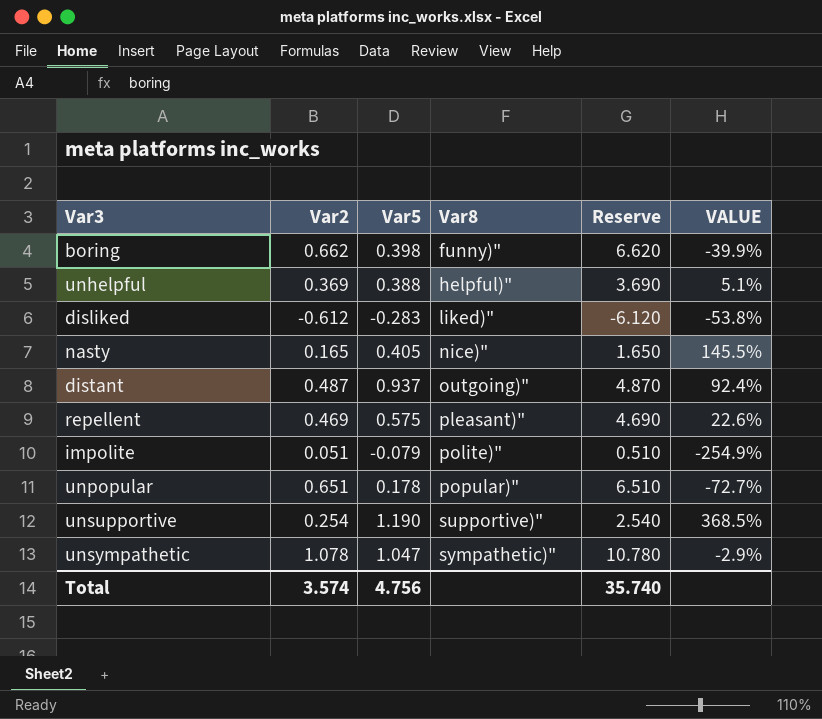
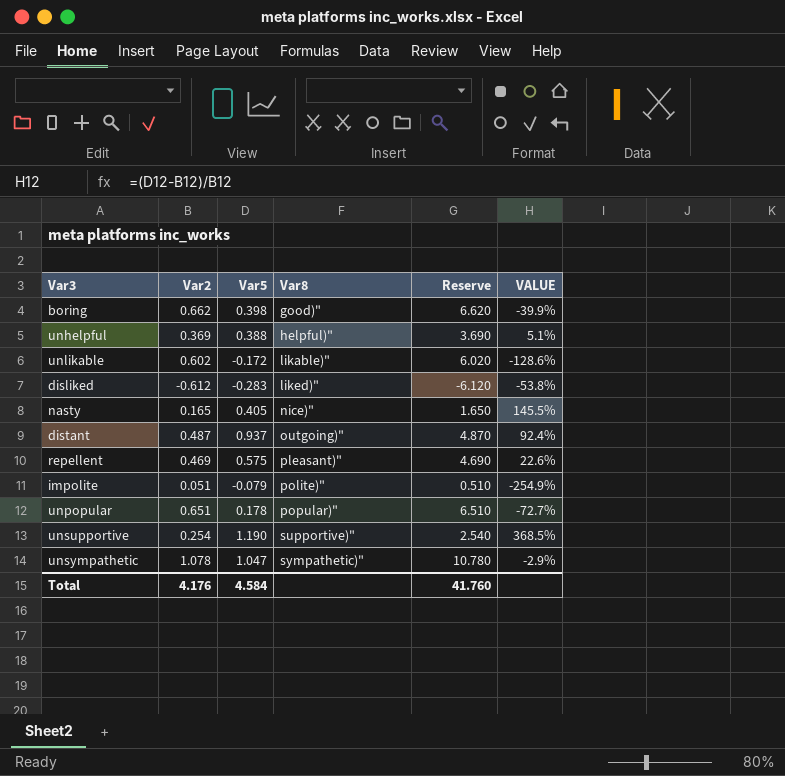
boring | Var8: funny)" -> good)"
row unlikable: none -> 0.602 | -0.172 | likable)" | 6.020 | -128.6%
Total | Var2: 3.574 -> 4.176
Total | Var5: 4.756 -> 4.584
Total | Reserve: 35.740 -> 41.760

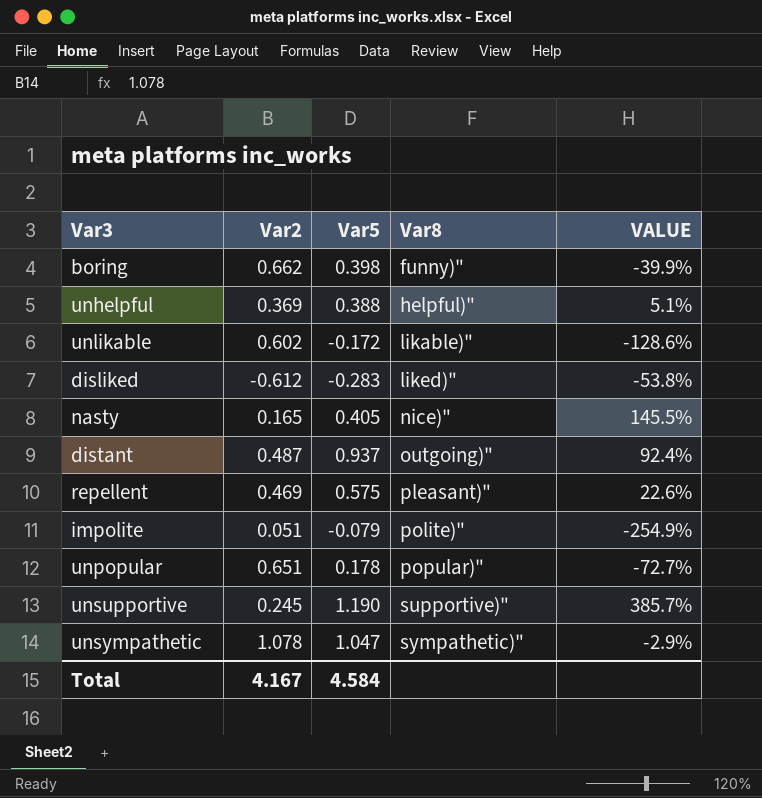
column Reserve | formula: [Var2] * 10 -> none
boring | Var8: good)" -> funny)"
unsupportive | Var2: 0.254 -> 0.245
unsupportive | VALUE: 368.5% -> 385.7%
Total | Var2: 4.176 -> 4.167

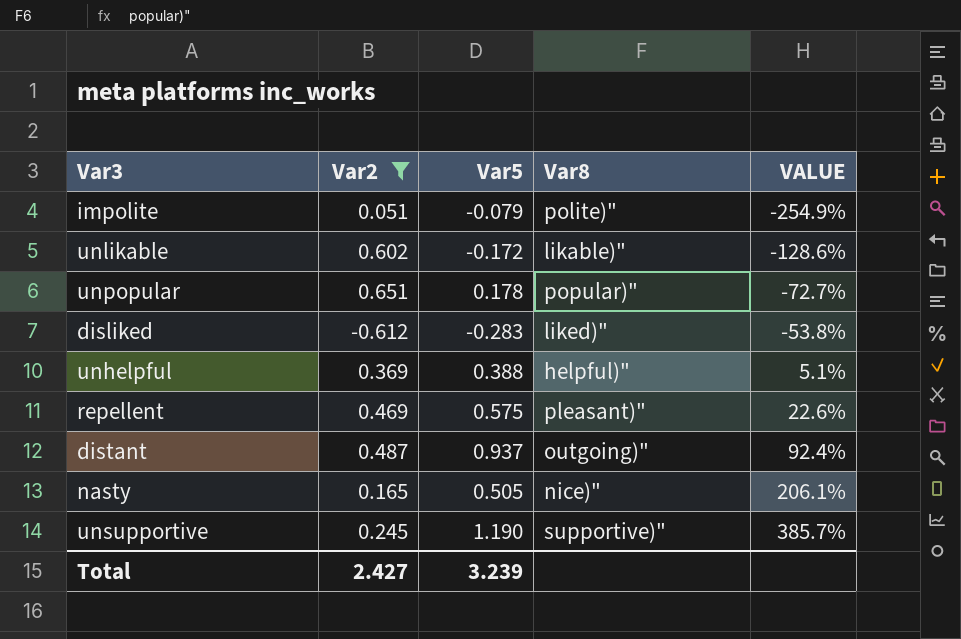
filter: none -> Var2 <= 0.651
row order: Var8 ascending -> VALUE ascending
nasty | Var5: 0.405 -> 0.505
nasty | VALUE: 145.5% -> 206.1%
Total | Var2: 4.167 -> 2.427
Total | Var5: 4.584 -> 3.239

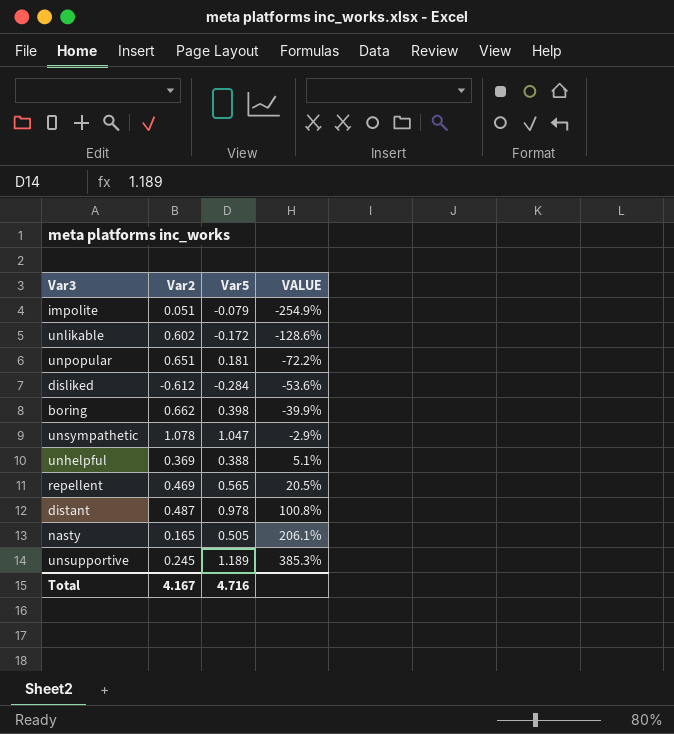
filter: Var2 <= 0.651 -> none
column Var8 | position: 4 -> none
unpopular | Var5: 0.178 -> 0.181
unpopular | VALUE: -72.7% -> -72.2%
disliked | Var5: -0.283 -> -0.284
disliked | VALUE: -53.8% -> -53.6%
repellent | Var5: 0.575 -> 0.565
repellent | VALUE: 22.6% -> 20.5%
distant | Var5: 0.937 -> 0.978
distant | VALUE: 92.4% -> 100.8%
unsupportive | Var5: 1.190 -> 1.189
unsupportive | VALUE: 385.7% -> 385.3%
Total | Var2: 2.427 -> 4.167
Total | Var5: 3.239 -> 4.716

